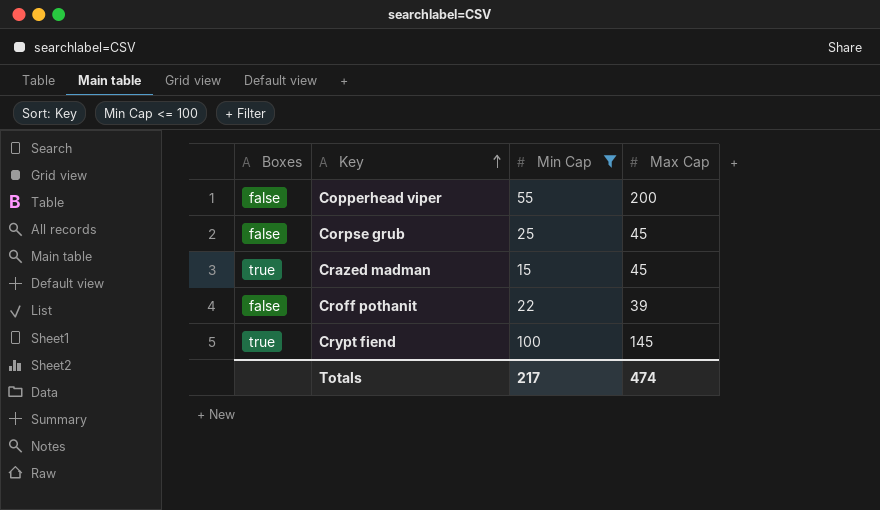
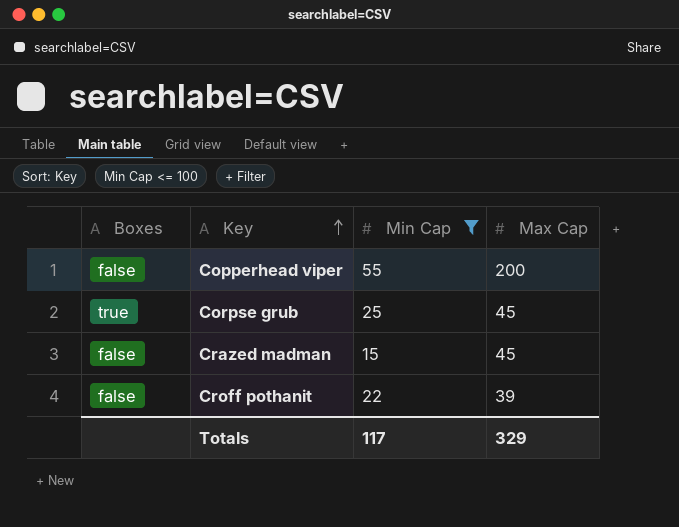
row Crypt fiend: true | 100 | 145 -> none
Corpse grub | Boxes: false -> true
Crazed madman | Boxes: true -> false
Totals | Min Cap: 217 -> 117
Totals | Max Cap: 474 -> 329

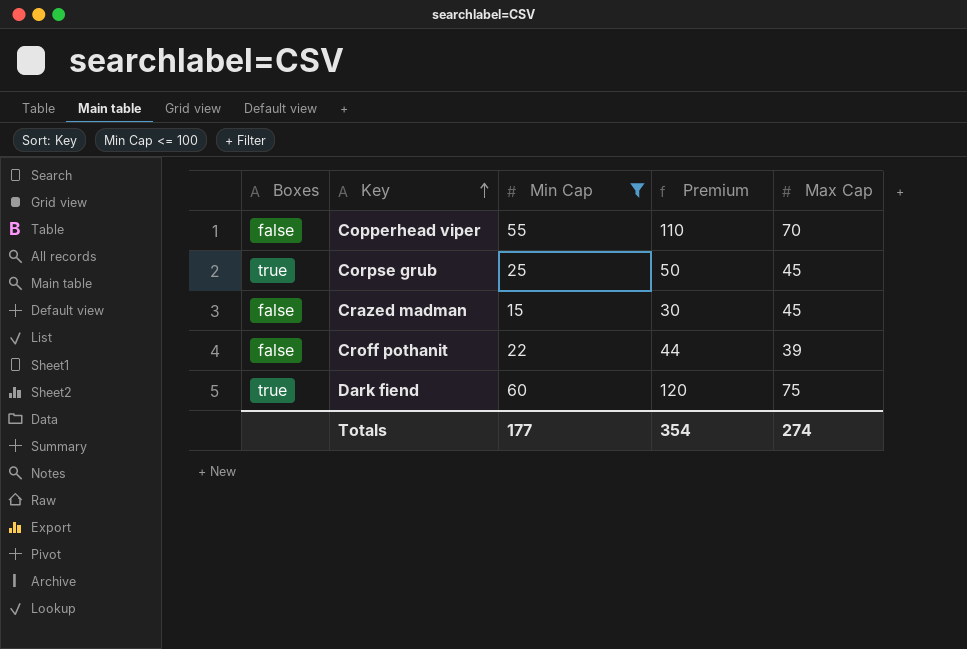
column Premium | formula: none -> [Min Cap] * 2
Copperhead viper | Max Cap: 200 -> 70
row Dark fiend: none -> true | 60 | 120 | 75
Totals | Min Cap: 117 -> 177
Totals | Max Cap: 329 -> 274

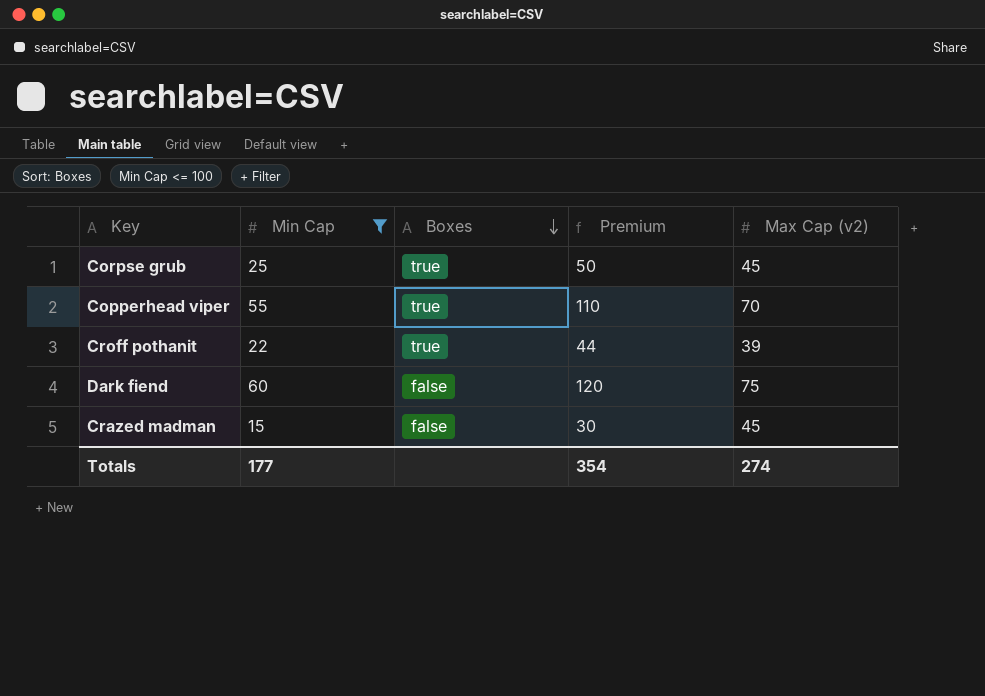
row order: Key ascending -> Boxes descending
column Boxes | position: 1 -> 3
column name: Max Cap -> Max Cap (v2)
Copperhead viper | Boxes: false -> true
Croff pothanit | Boxes: false -> true
Dark fiend | Boxes: true -> false

